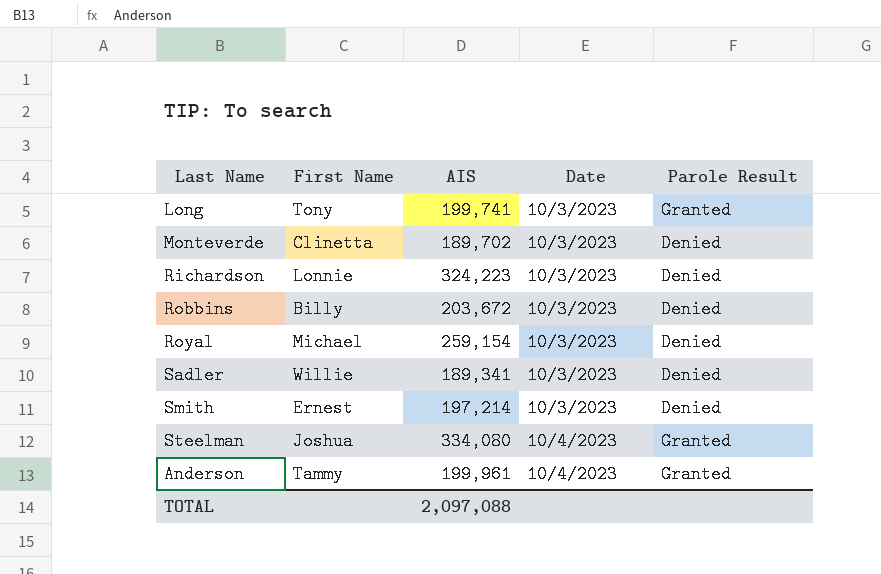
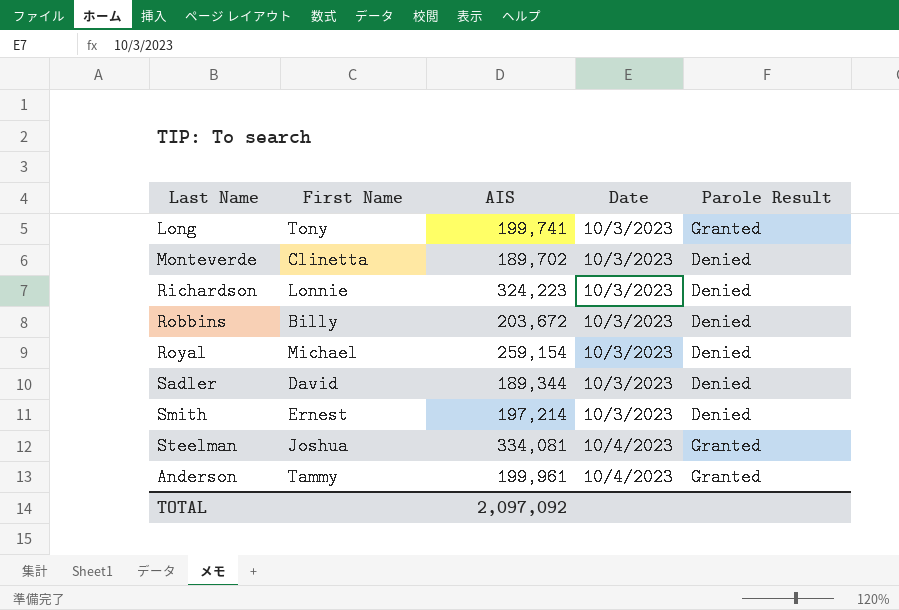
Sadler | First Name: Willie -> David
Sadler | AIS: 189,341 -> 189,344
Steelman | AIS: 334,080 -> 334,081
TOTAL | AIS: 2,097,088 -> 2,097,092

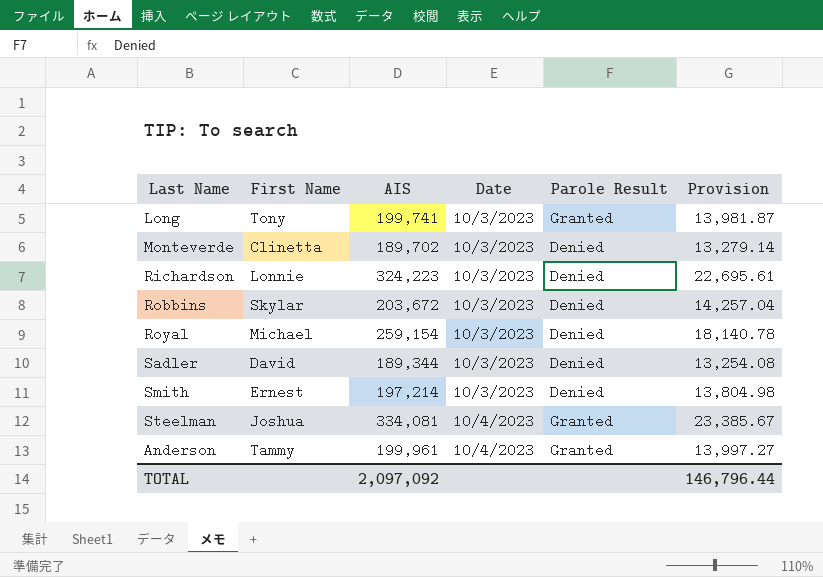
column Provision | formula: none -> [AIS] * 0.07
Robbins | First Name: Billy -> Skylar

